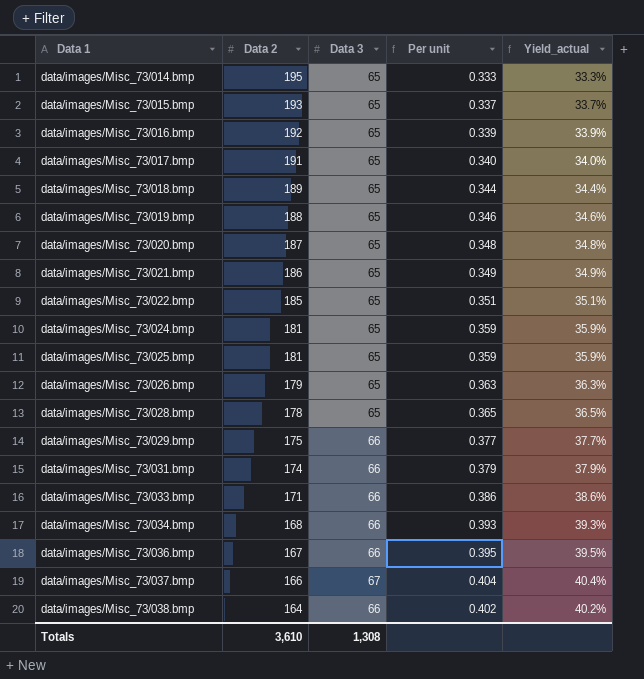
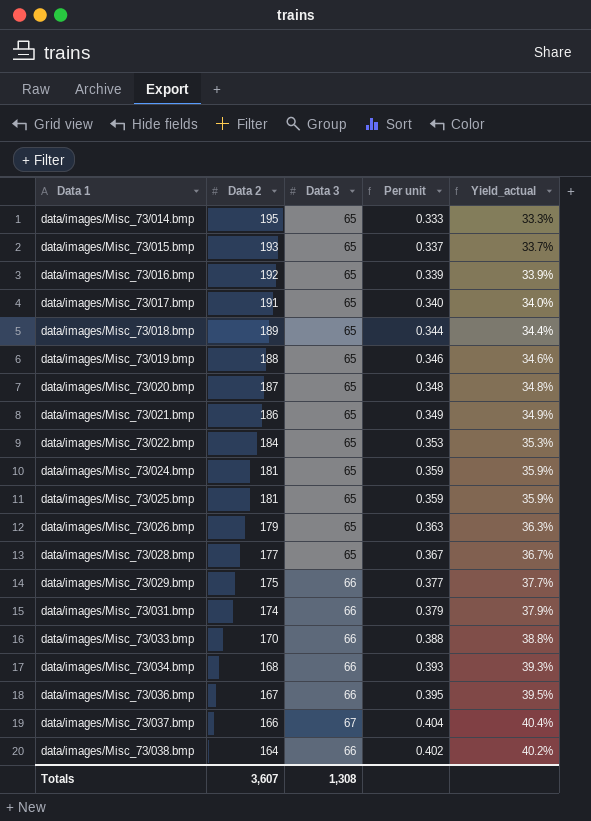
data/images/Misc_73/022.bmp | Data 2: 185 -> 184
data/images/Misc_73/022.bmp | Per unit: 0.351 -> 0.353
data/images/Misc_73/022.bmp | Yield_actual: 35.1% -> 35.3%
data/images/Misc_73/028.bmp | Data 2: 178 -> 177
data/images/Misc_73/028.bmp | Per unit: 0.365 -> 0.367
data/images/Misc_73/028.bmp | Yield_actual: 36.5% -> 36.7%
data/images/Misc_73/033.bmp | Data 2: 171 -> 170
data/images/Misc_73/033.bmp | Per unit: 0.386 -> 0.388
data/images/Misc_73/033.bmp | Yield_actual: 38.6% -> 38.8%
Totals | Data 2: 3,610 -> 3,607

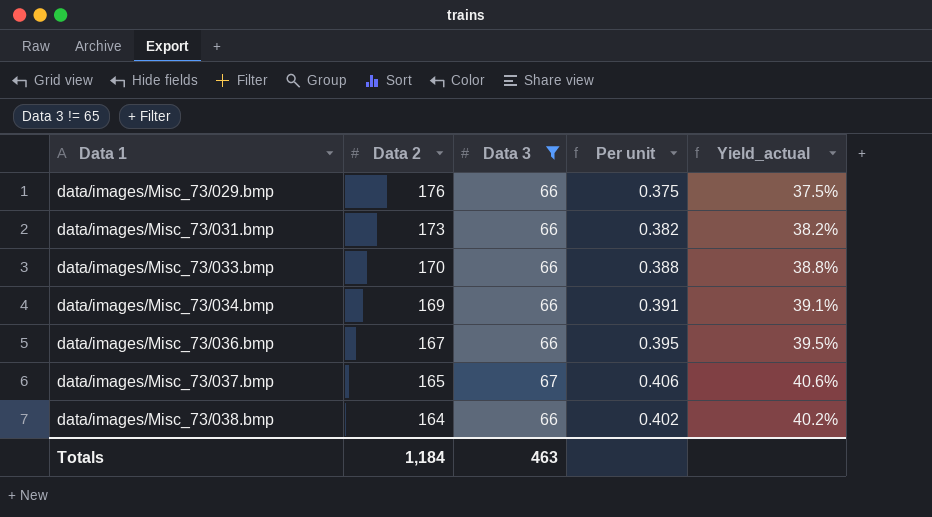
filter: none -> Data 3 != 65
data/images/Misc_73/029.bmp | Data 2: 175 -> 176
data/images/Misc_73/029.bmp | Per unit: 0.377 -> 0.375
data/images/Misc_73/029.bmp | Yield_actual: 37.7% -> 37.5%
data/images/Misc_73/031.bmp | Data 2: 174 -> 173
data/images/Misc_73/031.bmp | Per unit: 0.379 -> 0.382
data/images/Misc_73/031.bmp | Yield_actual: 37.9% -> 38.2%
data/images/Misc_73/034.bmp | Data 2: 168 -> 169
data/images/Misc_73/034.bmp | Per unit: 0.393 -> 0.391
data/images/Misc_73/034.bmp | Yield_actual: 39.3% -> 39.1%
data/images/Misc_73/037.bmp | Data 2: 166 -> 165
data/images/Misc_73/037.bmp | Per unit: 0.404 -> 0.406
data/images/Misc_73/037.bmp | Yield_actual: 40.4% -> 40.6%
Totals | Data 2: 3,607 -> 1,184
Totals | Data 3: 1,308 -> 463

